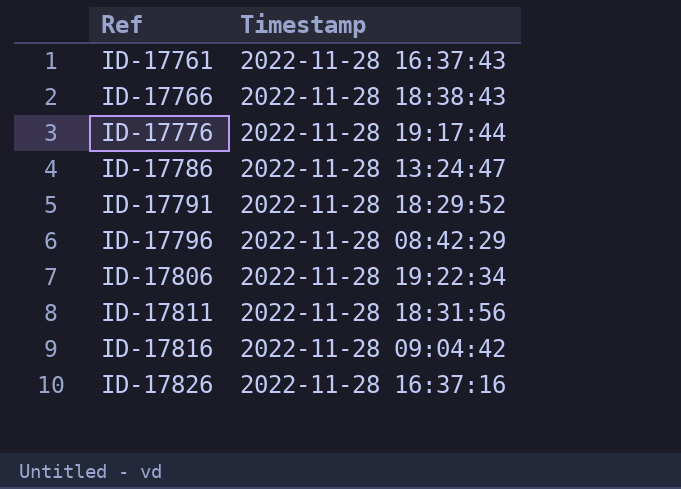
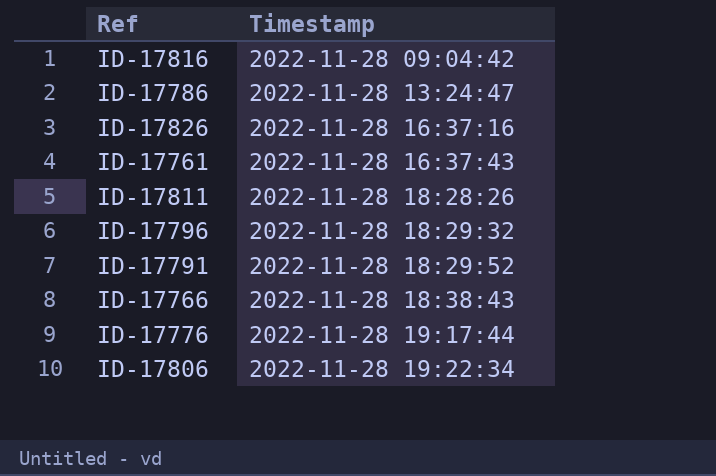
row order: Ref ascending -> Timestamp ascending
ID-17811 | Timestamp: 2022-11-28 18:31:56 -> 2022-11-28 18:28:26
ID-17796 | Timestamp: 2022-11-28 08:42:29 -> 2022-11-28 18:29:32

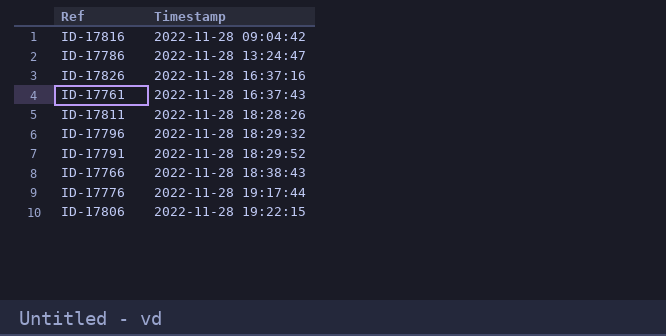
ID-17806 | Timestamp: 2022-11-28 19:22:34 -> 2022-11-28 19:22:15

